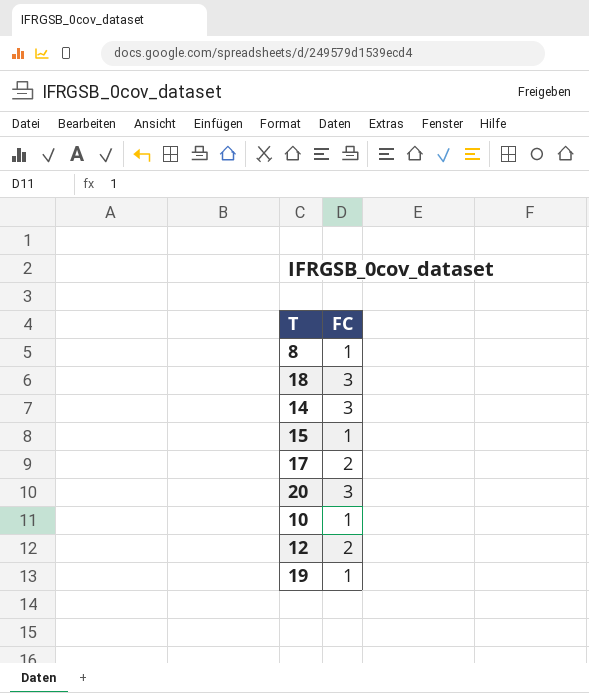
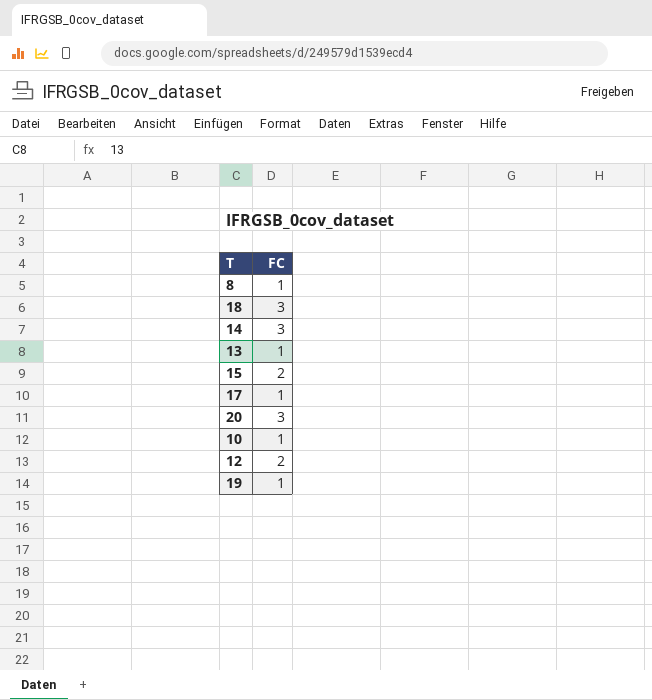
row 13: none -> 1
15 | FC: 1 -> 2
17 | FC: 2 -> 1

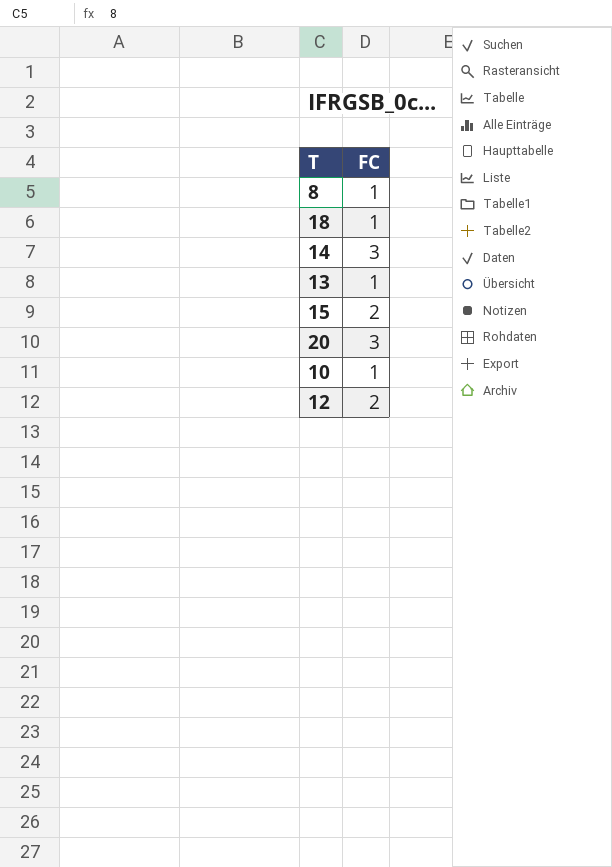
row 17: 1 -> none
row 19: 1 -> none
18 | FC: 3 -> 1

